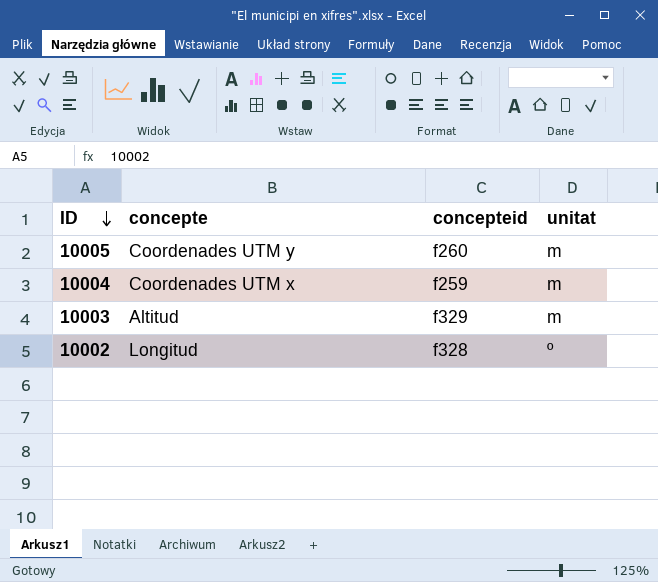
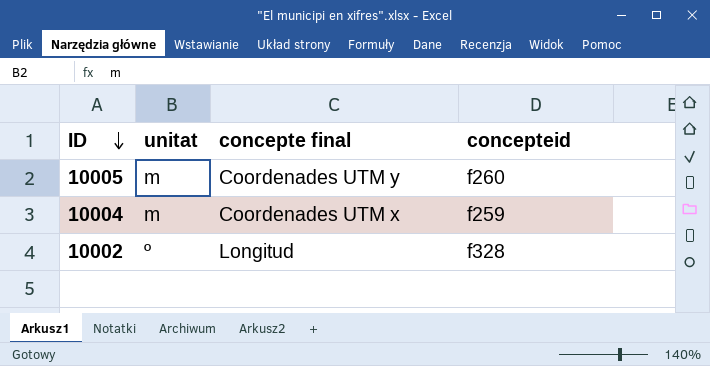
column unitat | position: 4 -> 2
column name: concepte -> concepte final
row 10003: Altitud | f329 | m -> none

